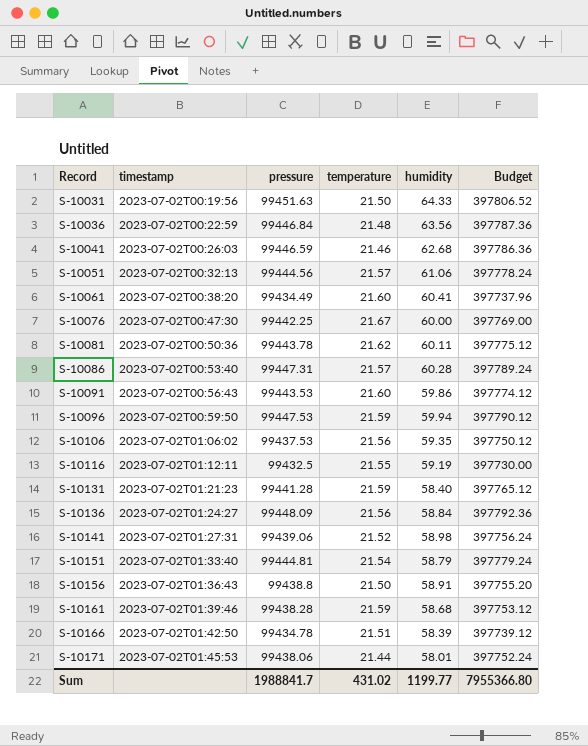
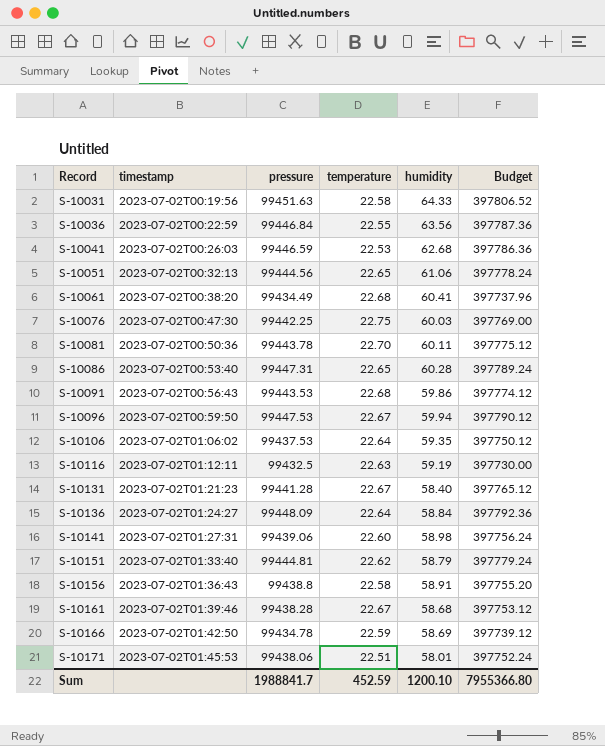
S-10031 | temperature: 21.50 -> 22.58
S-10036 | temperature: 21.48 -> 22.55
S-10041 | temperature: 21.46 -> 22.53
S-10051 | temperature: 21.57 -> 22.65
S-10061 | temperature: 21.60 -> 22.68
S-10076 | temperature: 21.67 -> 22.75
S-10076 | humidity: 60.00 -> 60.03
S-10081 | temperature: 21.62 -> 22.70
S-10086 | temperature: 21.57 -> 22.65
S-10091 | temperature: 21.60 -> 22.68
S-10096 | temperature: 21.59 -> 22.67
S-10106 | temperature: 21.56 -> 22.64
S-10116 | temperature: 21.55 -> 22.63
S-10131 | temperature: 21.59 -> 22.67
S-10136 | temperature: 21.56 -> 22.64
S-10141 | temperature: 21.52 -> 22.60
S-10151 | temperature: 21.54 -> 22.62
S-10156 | temperature: 21.50 -> 22.58
S-10161 | temperature: 21.59 -> 22.67
S-10166 | temperature: 21.51 -> 22.59
S-10166 | humidity: 58.39 -> 58.69
S-10171 | temperature: 21.44 -> 22.51
Sum | temperature: 431.02 -> 452.59
Sum | humidity: 1199.77 -> 1200.10

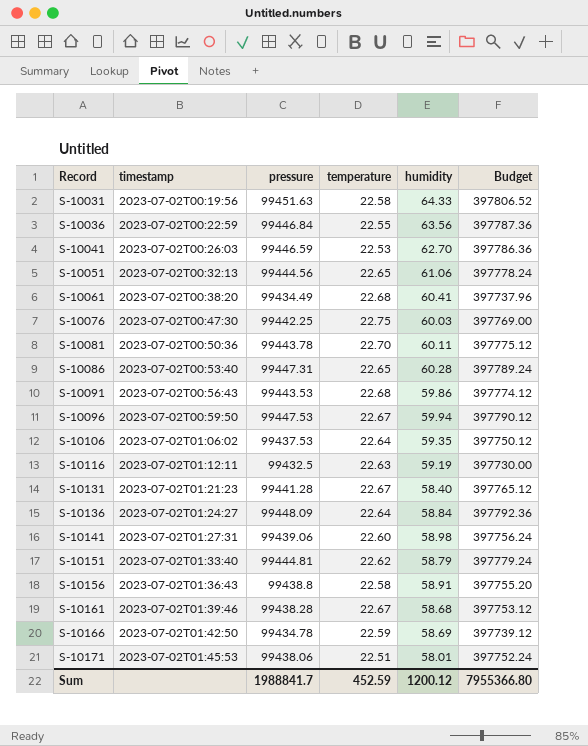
S-10041 | humidity: 62.68 -> 62.70
Sum | humidity: 1200.10 -> 1200.12

